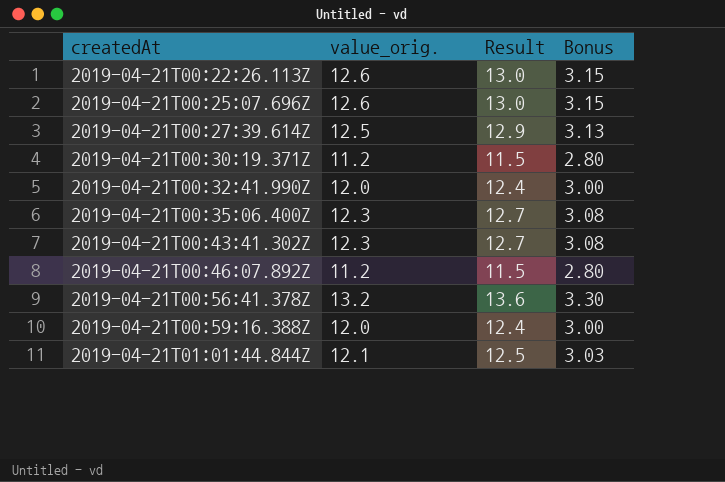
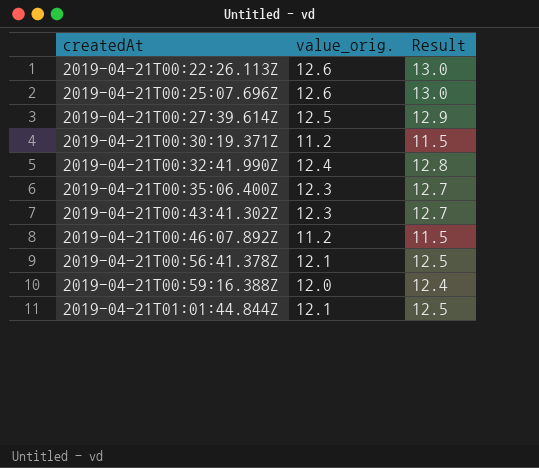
column Bonus | formula: [value_orig.] * 0.25 -> none
2019-04-21T00:32:41.990Z | value_orig.: 12.0 -> 12.4
2019-04-21T00:32:41.990Z | Result: 12.4 -> 12.8
2019-04-21T00:56:41.378Z | value_orig.: 13.2 -> 12.1
2019-04-21T00:56:41.378Z | Result: 13.6 -> 12.5

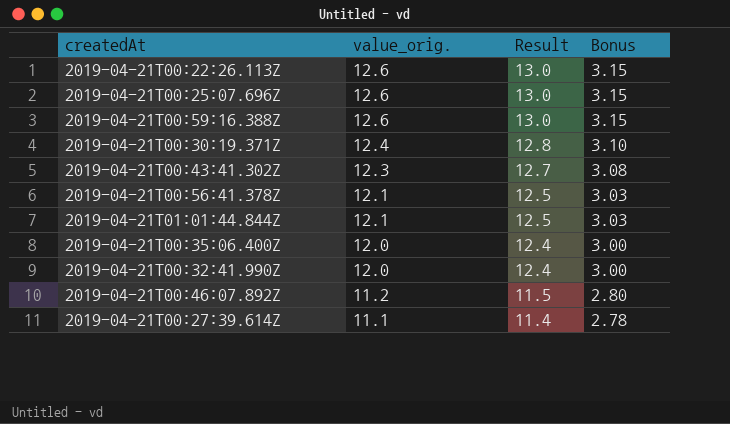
row order: createdAt ascending -> value_orig. descending
column Bonus | formula: none -> [value_orig.] * 0.25
2019-04-21T00:59:16.388Z | value_orig.: 12.0 -> 12.6
2019-04-21T00:59:16.388Z | Result: 12.4 -> 13.0
2019-04-21T00:30:19.371Z | value_orig.: 11.2 -> 12.4
2019-04-21T00:30:19.371Z | Result: 11.5 -> 12.8
2019-04-21T00:35:06.400Z | value_orig.: 12.3 -> 12.0
2019-04-21T00:35:06.400Z | Result: 12.7 -> 12.4
2019-04-21T00:32:41.990Z | value_orig.: 12.4 -> 12.0
2019-04-21T00:32:41.990Z | Result: 12.8 -> 12.4
2019-04-21T00:27:39.614Z | value_orig.: 12.5 -> 11.1
2019-04-21T00:27:39.614Z | Result: 12.9 -> 11.4

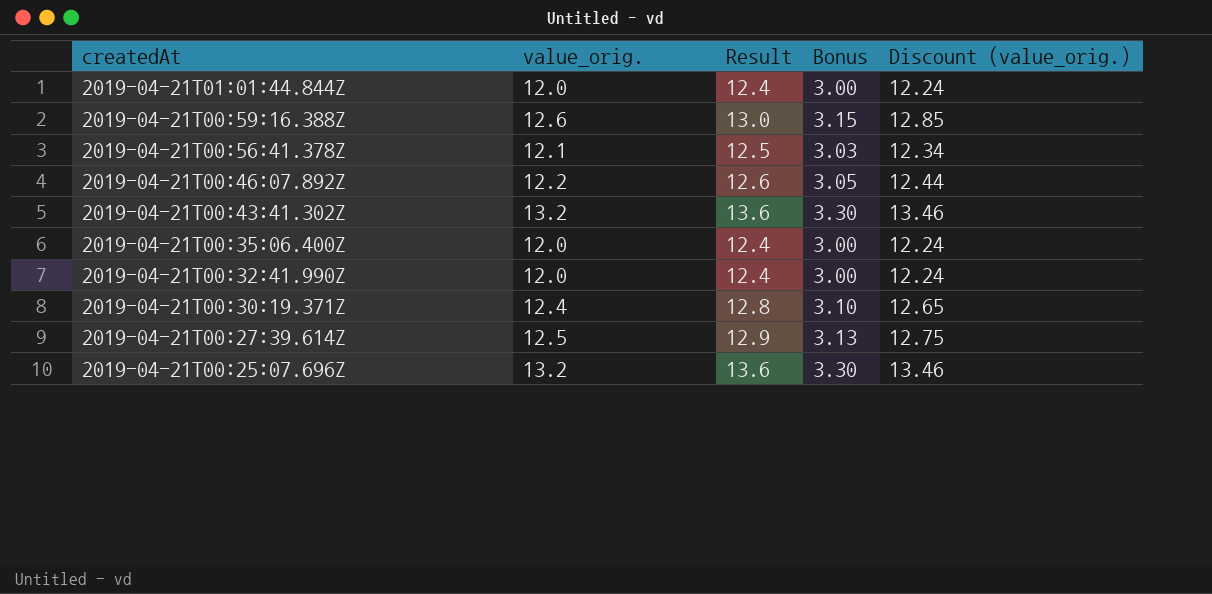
row order: value_orig. descending -> createdAt descending
column Discount (value_orig.) | formula: none -> [value_orig.] * 1.02
row 2019-04-21T00:22:26.113Z: 12.6 | 13.0 | 3.15 -> none
2019-04-21T01:01:44.844Z | value_orig.: 12.1 -> 12.0
2019-04-21T01:01:44.844Z | Result: 12.5 -> 12.4
2019-04-21T01:01:44.844Z | Bonus: 3.03 -> 3.00
2019-04-21T00:46:07.892Z | value_orig.: 11.2 -> 12.2
2019-04-21T00:46:07.892Z | Result: 11.5 -> 12.6
2019-04-21T00:46:07.892Z | Bonus: 2.80 -> 3.05
2019-04-21T00:43:41.302Z | value_orig.: 12.3 -> 13.2
2019-04-21T00:43:41.302Z | Result: 12.7 -> 13.6
2019-04-21T00:43:41.302Z | Bonus: 3.08 -> 3.30
2019-04-21T00:27:39.614Z | value_orig.: 11.1 -> 12.5
2019-04-21T00:27:39.614Z | Result: 11.4 -> 12.9
2019-04-21T00:27:39.614Z | Bonus: 2.78 -> 3.13
2019-04-21T00:25:07.696Z | value_orig.: 12.6 -> 13.2
2019-04-21T00:25:07.696Z | Result: 13.0 -> 13.6
2019-04-21T00:25:07.696Z | Bonus: 3.15 -> 3.30

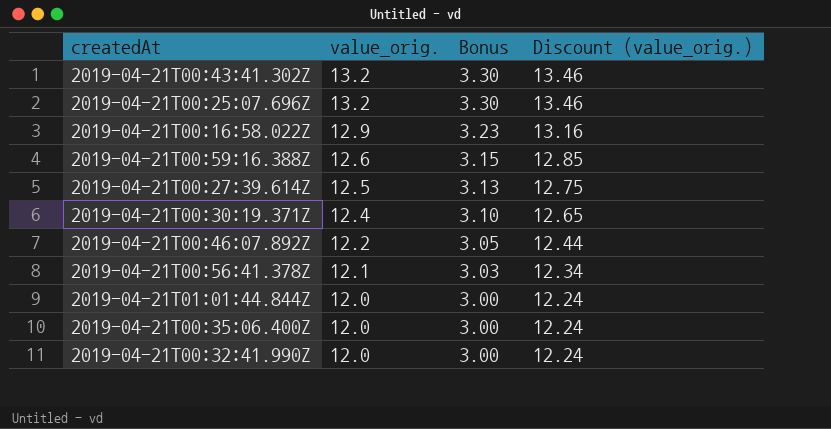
row order: createdAt descending -> value_orig. descending
column Result | formula: [value_orig.] * 1.03 -> none
row 2019-04-21T00:16:58.022Z: none -> 12.9 | 3.23 | 13.16

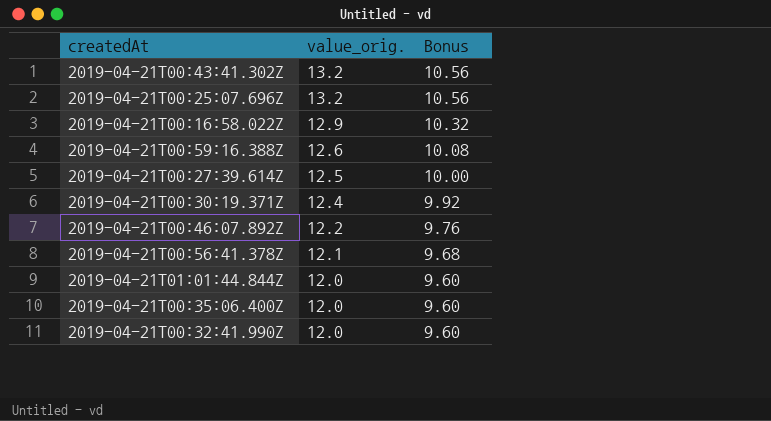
column Discount (value_orig.) | formula: [value_orig.] * 1.02 -> none
column Bonus | formula: [value_orig.] * 0.25 -> [value_orig.] * 0.8

